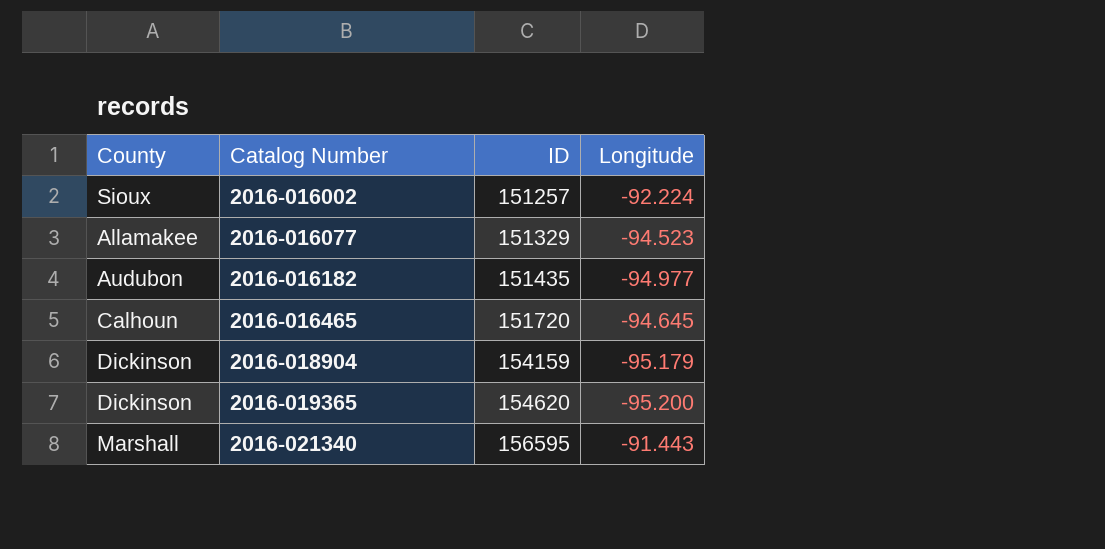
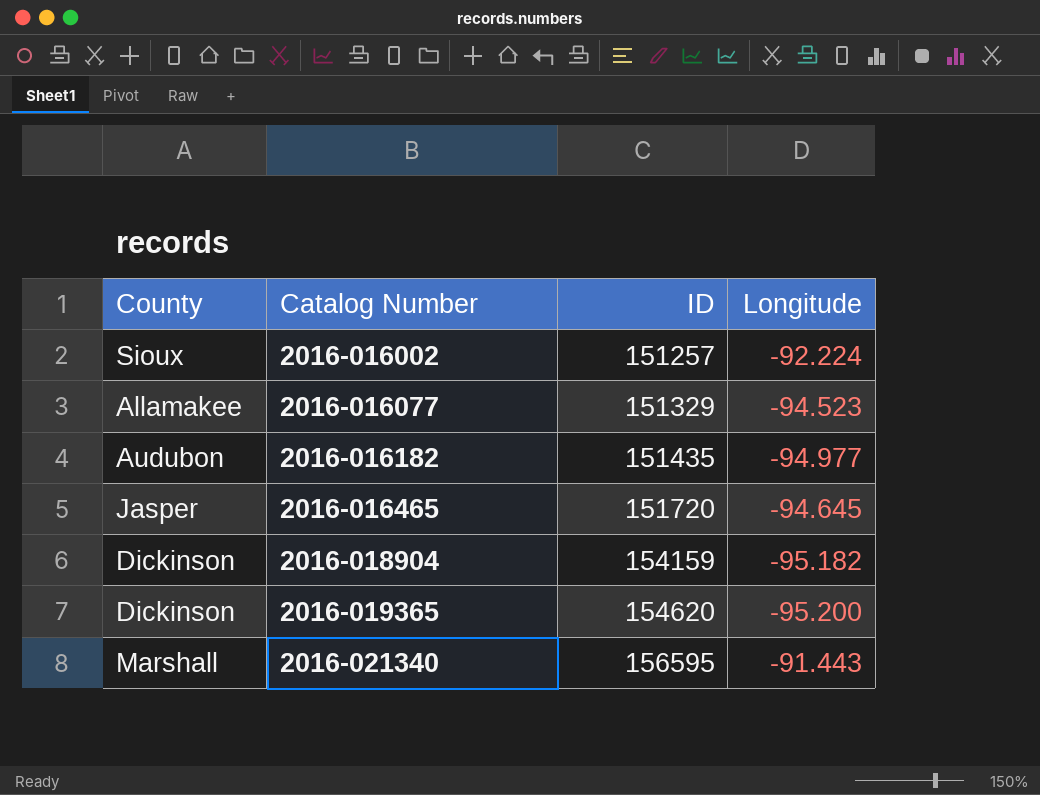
2016-016465 | County: Calhoun -> Jasper
2016-018904 | Longitude: -95.179 -> -95.182

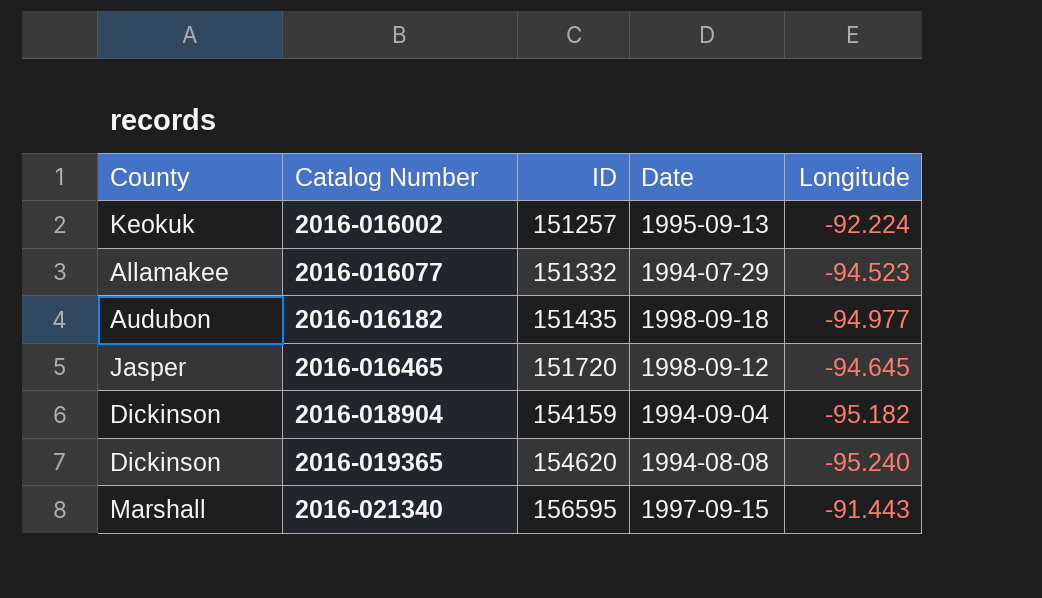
column Date | position: none -> 4
2016-016002 | County: Sioux -> Keokuk
2016-016077 | ID: 151329 -> 151332
2016-019365 | Longitude: -95.200 -> -95.240

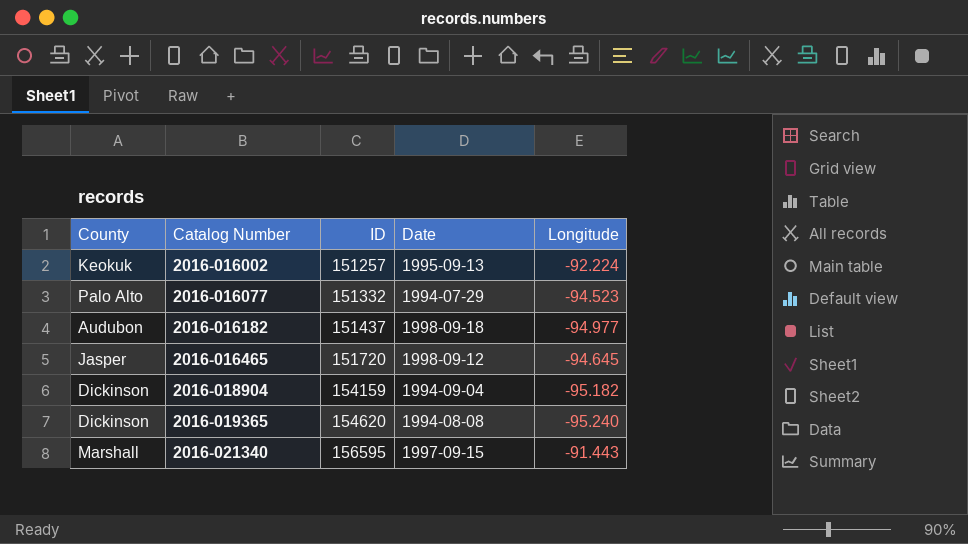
2016-016077 | County: Allamakee -> Palo Alto
2016-016182 | ID: 151435 -> 151437

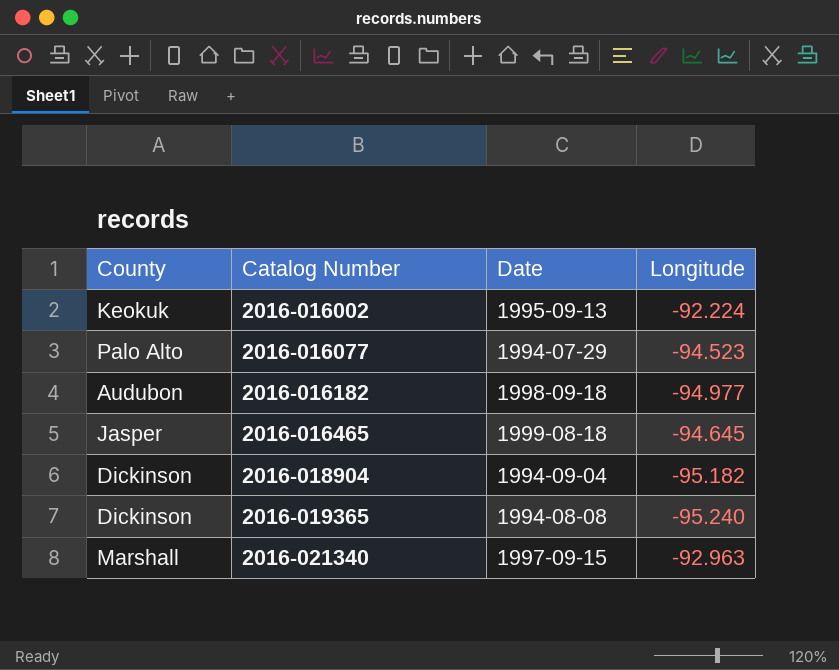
column ID | position: 3 -> none
2016-016465 | Date: 1998-09-12 -> 1999-08-18
2016-021340 | Longitude: -91.443 -> -92.963

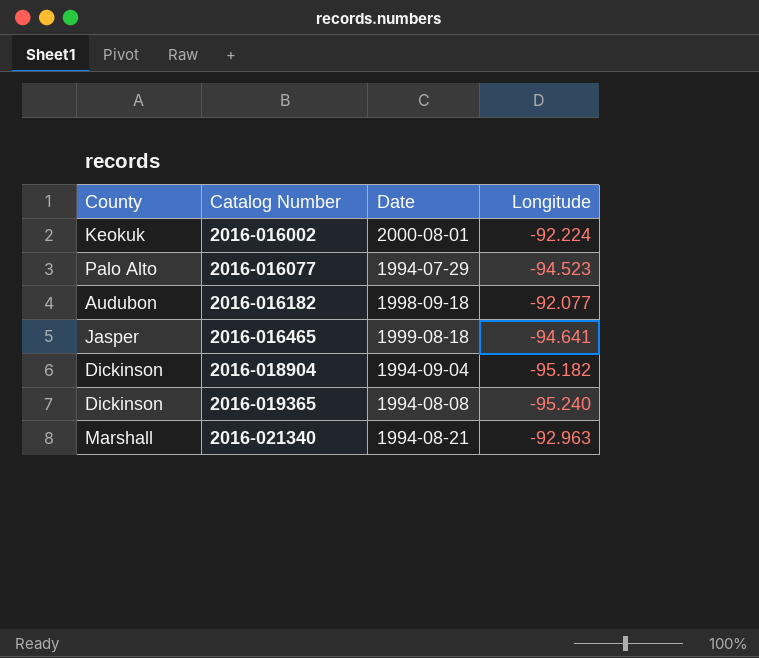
2016-016002 | Date: 1995-09-13 -> 2000-08-01
2016-016182 | Longitude: -94.977 -> -92.077
2016-016465 | Longitude: -94.645 -> -94.641
2016-021340 | Date: 1997-09-15 -> 1994-08-21

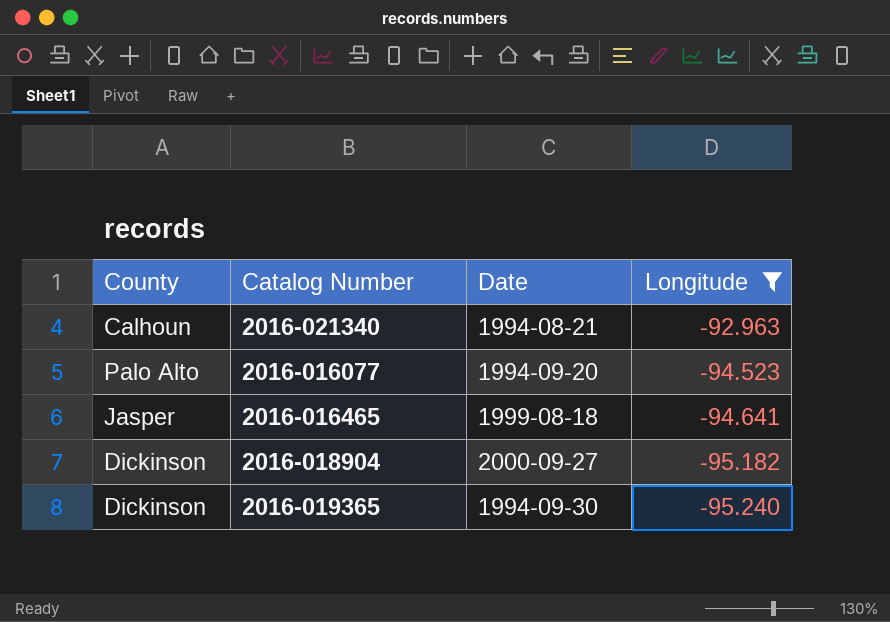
filter: none -> Longitude <= -92.963
row order: Catalog Number ascending -> Longitude descending
2016-021340 | County: Marshall -> Calhoun
2016-016077 | Date: 1994-07-29 -> 1994-09-20
2016-018904 | Date: 1994-09-04 -> 2000-09-27
2016-019365 | Date: 1994-08-08 -> 1994-09-30

